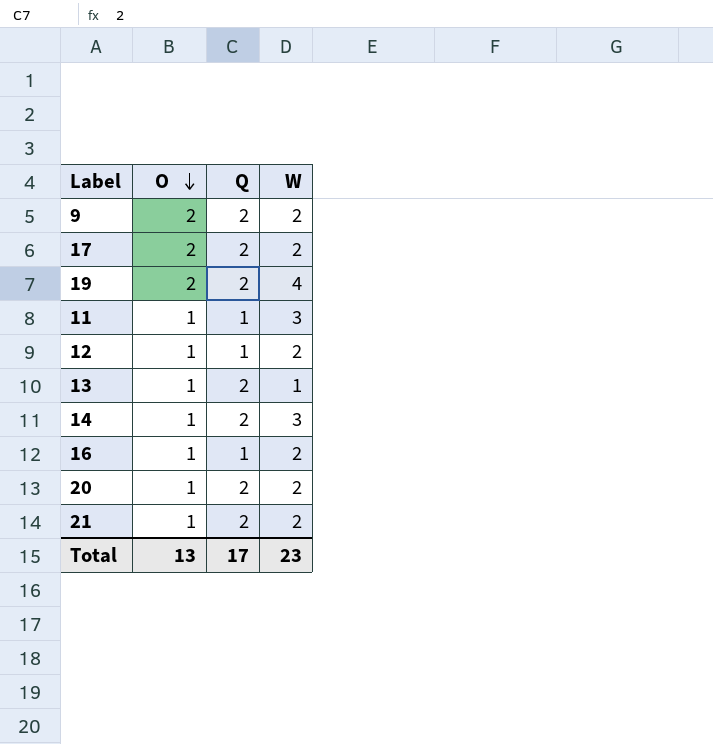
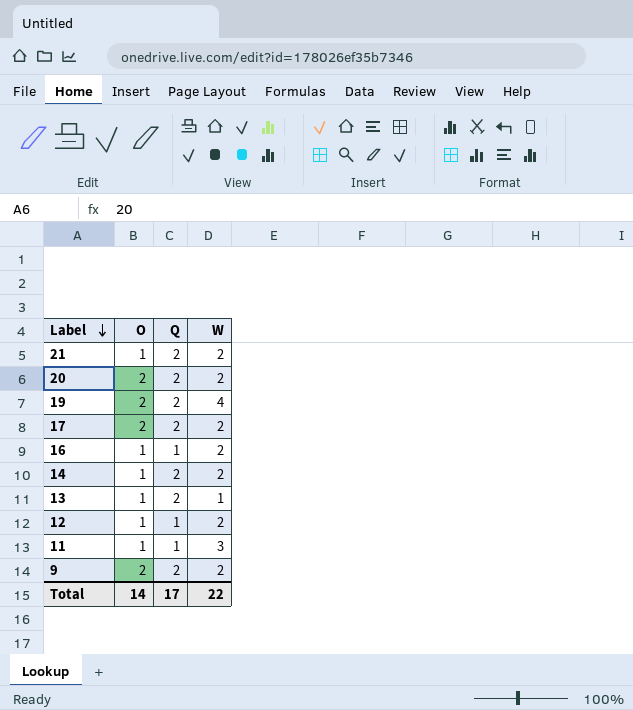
row order: O descending -> Label descending
20 | O: 1 -> 2
14 | W: 3 -> 2
Total | O: 13 -> 14
Total | W: 23 -> 22

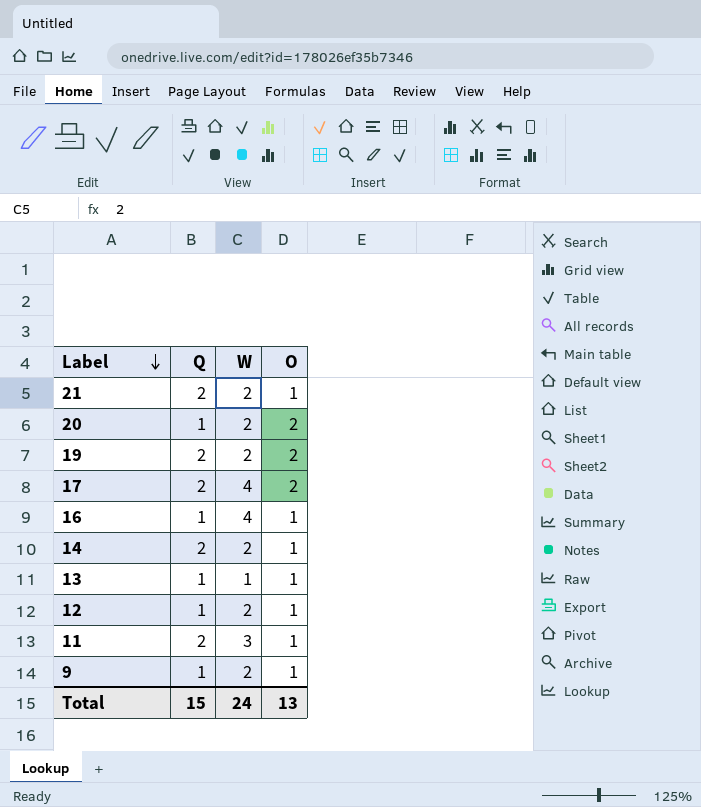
column O | position: 2 -> 4
20 | Q: 2 -> 1
19 | W: 4 -> 2
17 | W: 2 -> 4
16 | W: 2 -> 4
13 | Q: 2 -> 1
11 | Q: 1 -> 2
9 | Q: 2 -> 1
9 | O: 2 -> 1
Total | Q: 17 -> 15
Total | W: 22 -> 24
Total | O: 14 -> 13

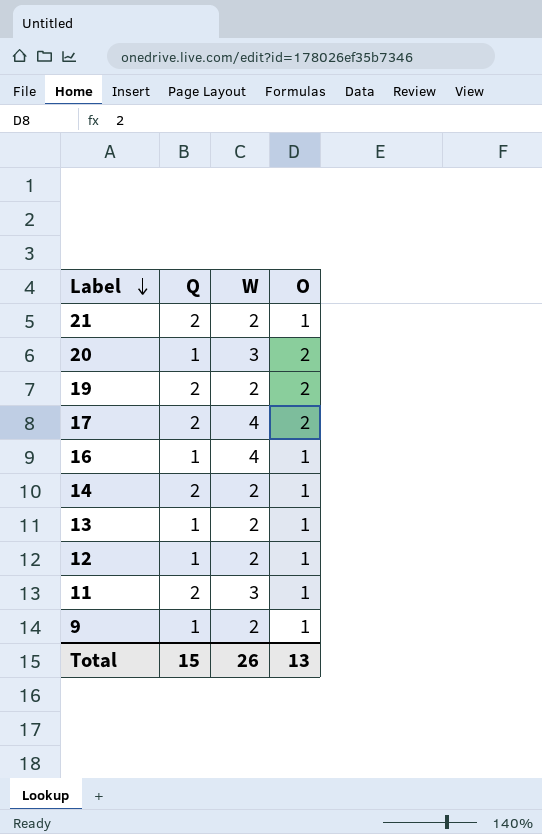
20 | W: 2 -> 3
13 | W: 1 -> 2
Total | W: 24 -> 26

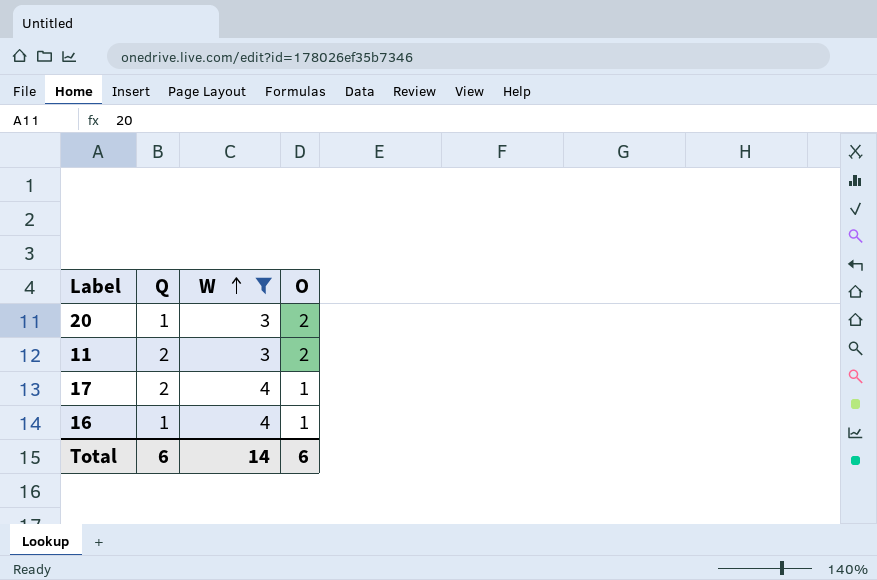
filter: none -> W != 2
row order: Label descending -> W ascending
11 | O: 1 -> 2
17 | O: 2 -> 1
Total | Q: 15 -> 6
Total | W: 26 -> 14
Total | O: 13 -> 6

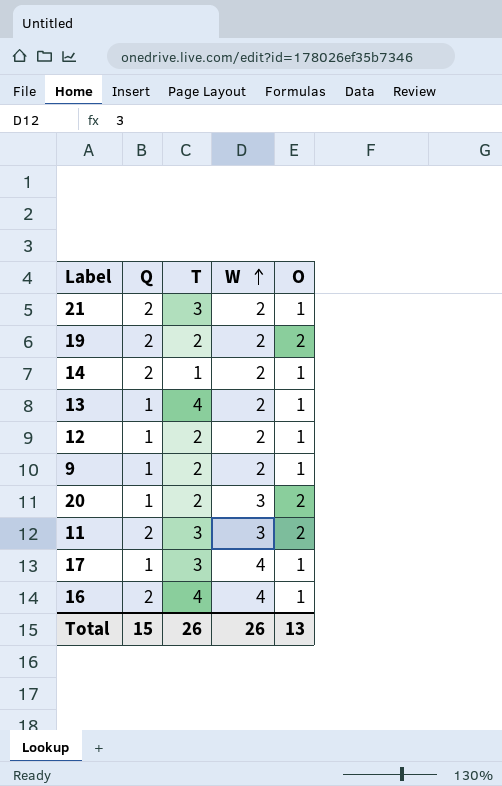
filter: W != 2 -> none
column T | position: none -> 3
17 | Q: 2 -> 1
16 | Q: 1 -> 2
Total | Q: 6 -> 15
Total | W: 14 -> 26
Total | O: 6 -> 13

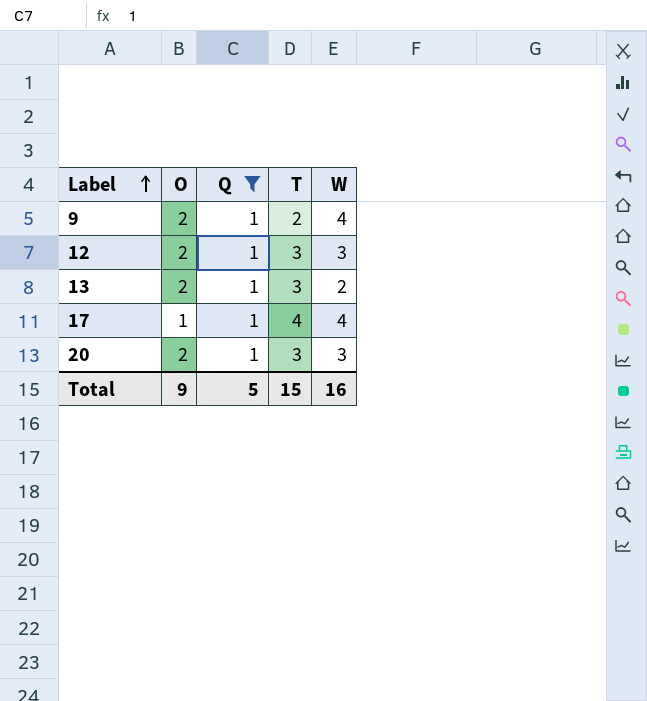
filter: none -> Q = 1
row order: W ascending -> Label ascending
column O | position: 5 -> 2
9 | O: 1 -> 2
9 | W: 2 -> 4
12 | O: 1 -> 2
12 | T: 2 -> 3
12 | W: 2 -> 3
13 | O: 1 -> 2
13 | T: 4 -> 3
17 | T: 3 -> 4
20 | T: 2 -> 3
Total | O: 13 -> 9
Total | Q: 15 -> 5
Total | T: 26 -> 15
Total | W: 26 -> 16

